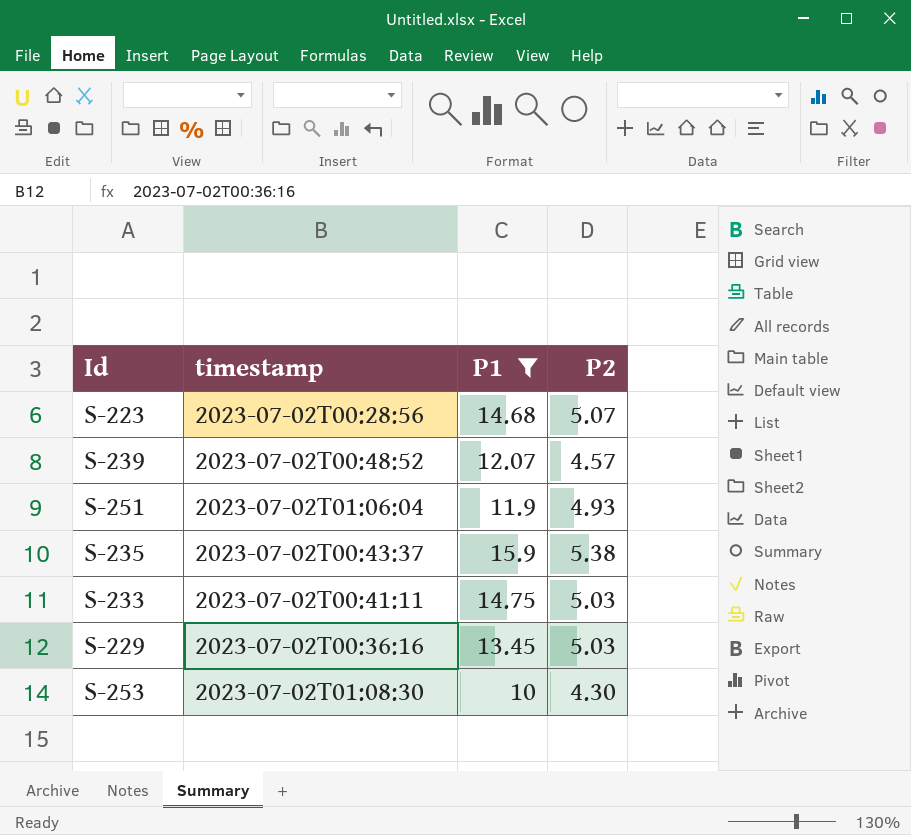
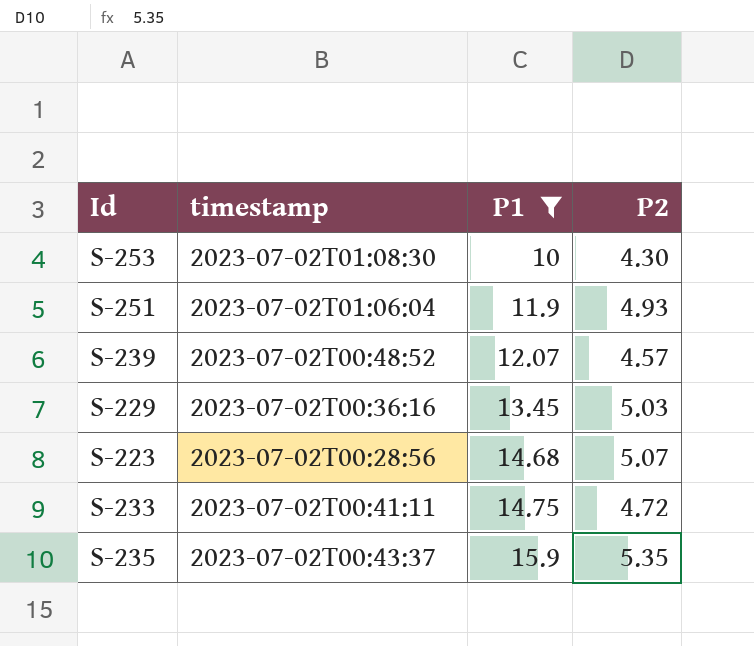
row order: none -> P1 ascending
S-233 | P2: 5.03 -> 4.72
S-235 | P2: 5.38 -> 5.35

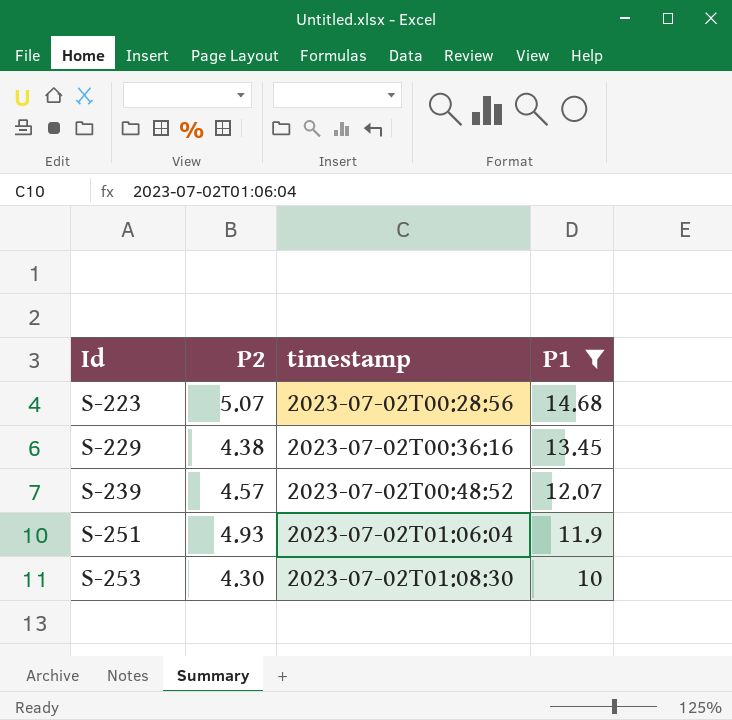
row order: P1 ascending -> Id ascending
column P2 | position: 4 -> 2
row S-233: 2023-07-02T00:41:11 | 14.75 | 4.72 -> none
row S-235: 2023-07-02T00:43:37 | 15.9 | 5.35 -> none
S-229 | P2: 5.03 -> 4.38

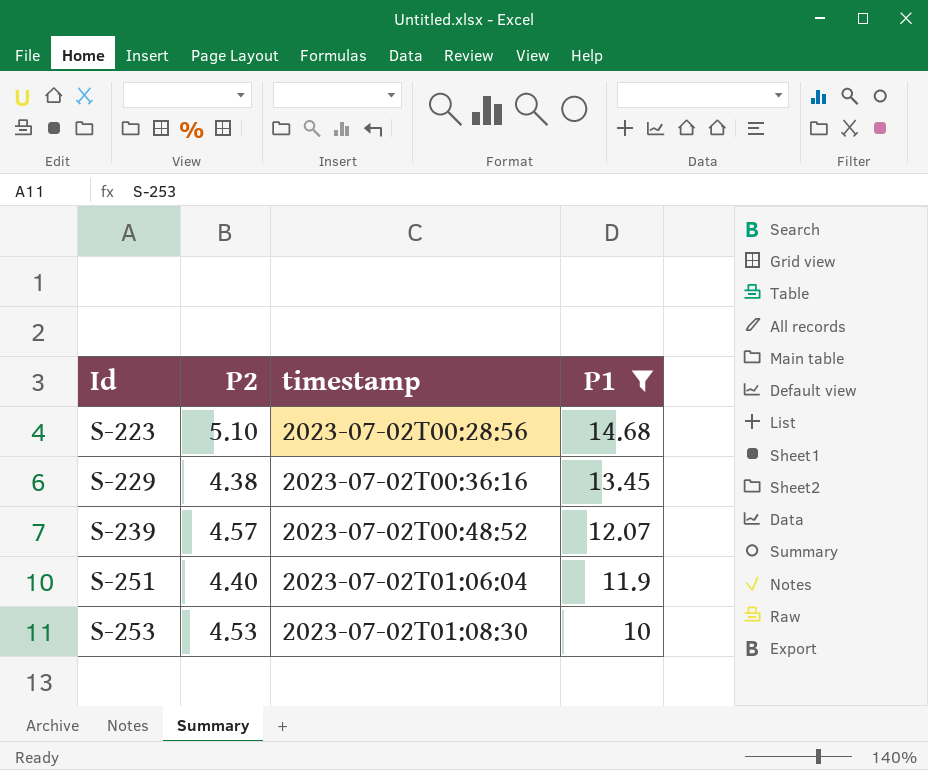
S-223 | P2: 5.07 -> 5.10
S-251 | P2: 4.93 -> 4.40
S-253 | P2: 4.30 -> 4.53

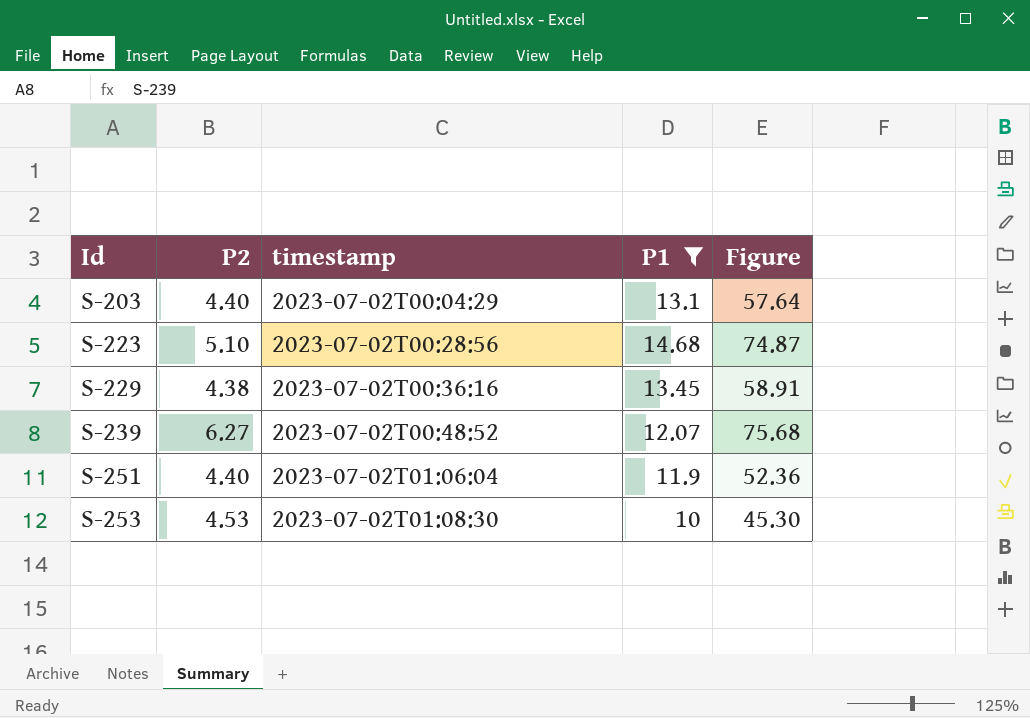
column Figure | formula: none -> [P2] * [P1]
row S-203: none -> 4.40 | 2023-07-02T00:04:29 | 13.1 | 57.64
S-239 | P2: 4.57 -> 6.27

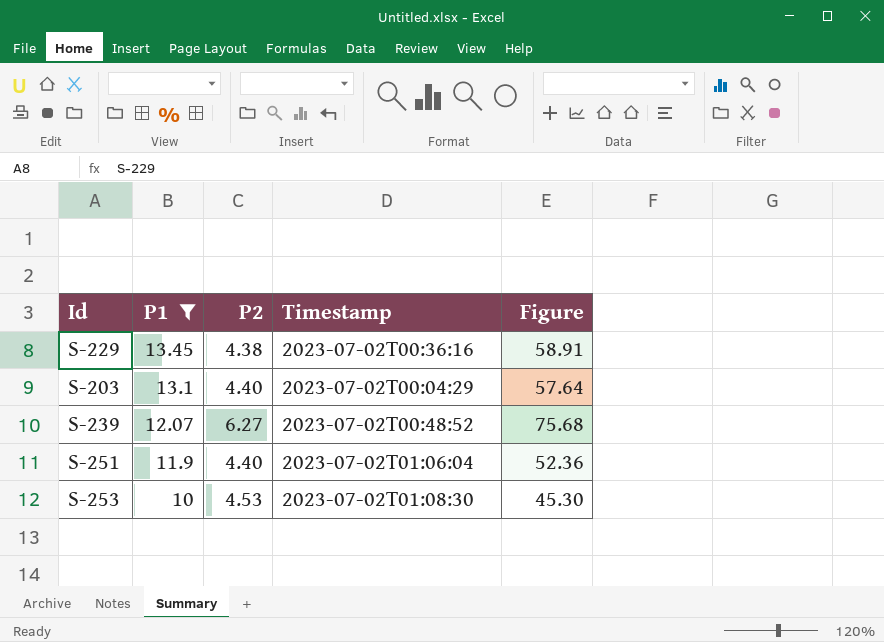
row order: Id ascending -> P1 descending
column P1 | position: 4 -> 2
column name: timestamp -> Timestamp
row S-223: 5.10 | 2023-07-02T00:28:56 | 14.68 | 74.87 -> none

